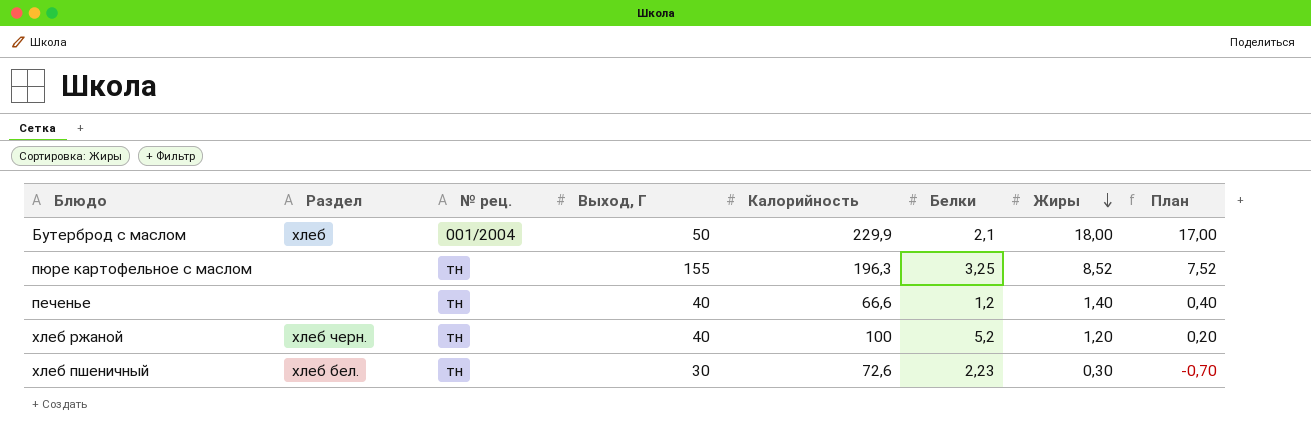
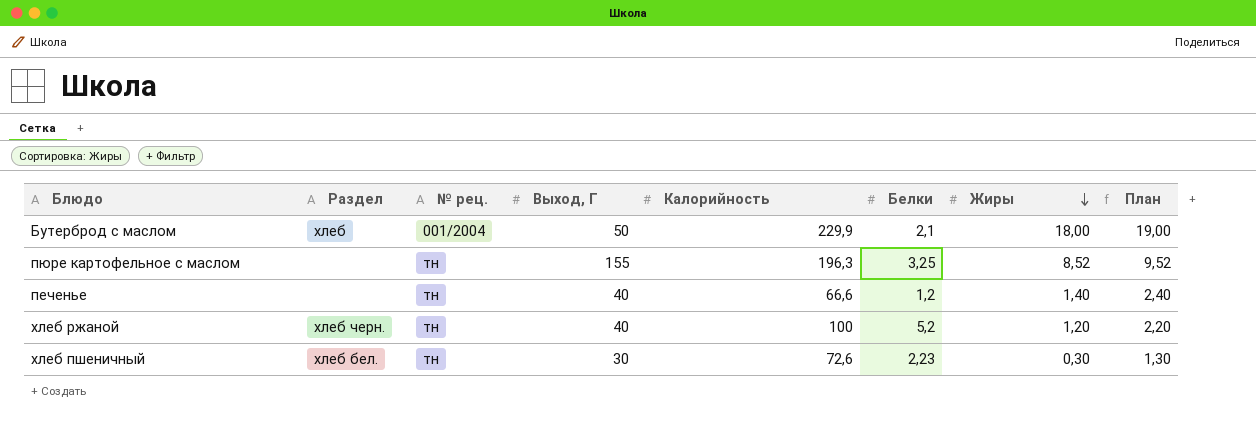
column План | formula: [Жиры] - 1 -> [Жиры] + 1

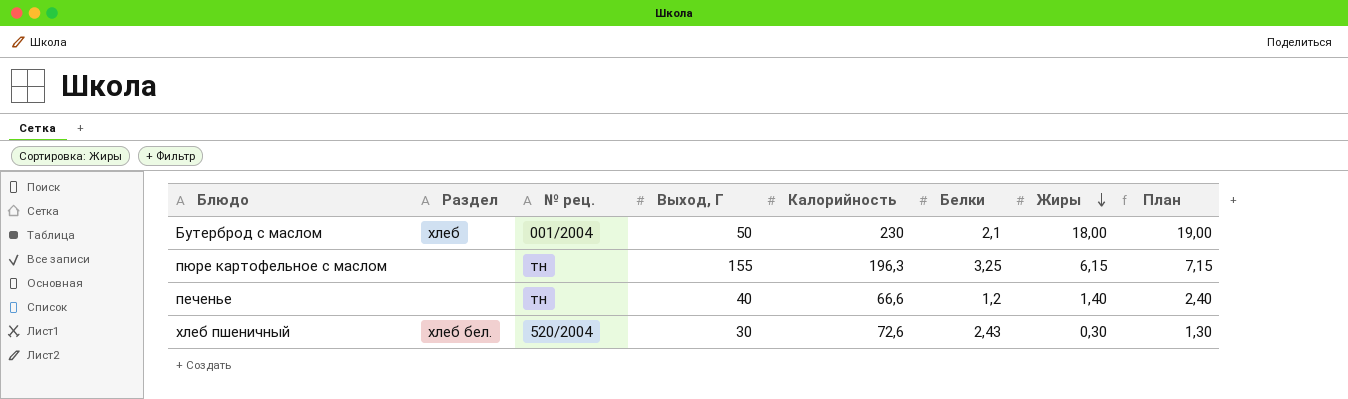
row хлеб ржаной: хлеб черн. | тн | 40 | 100 | 5,2 | 1,20 | 2,20 -> none
Бутерброд с маслом | Калорийность: 229,9 -> 230
пюре картофельное с маслом | Жиры: 8,52 -> 6,15
пюре картофельное с маслом | План: 9,52 -> 7,15
хлеб пшеничный | № рец.: тн -> 520/2004
хлеб пшеничный | Белки: 2,23 -> 2,43

